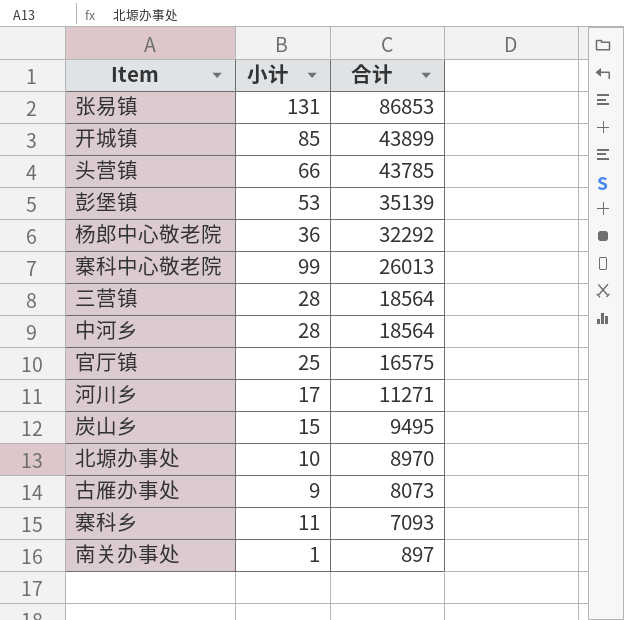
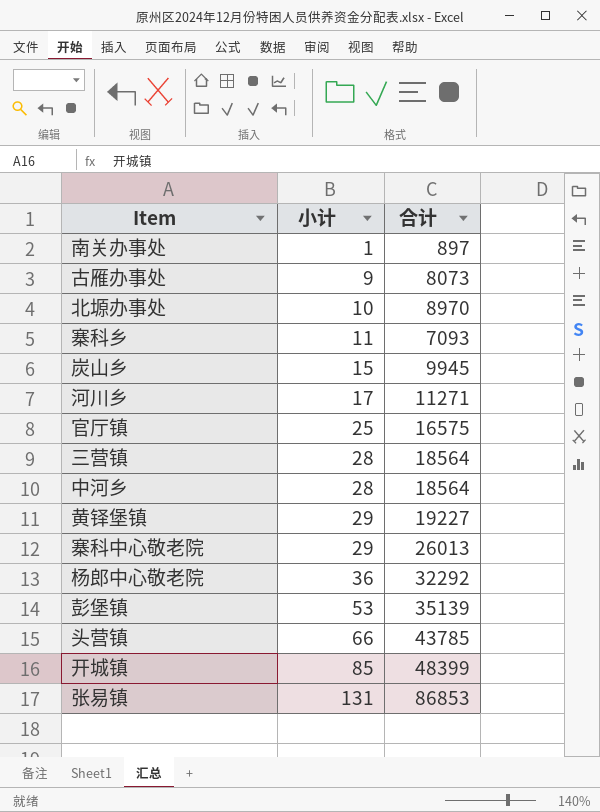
row order: 合计 descending -> 小计 ascending
炭山乡 | 合计: 9495 -> 9945
row 黄铎堡镇: none -> 29 | 19227
寨科中心敬老院 | 小计: 99 -> 29
开城镇 | 合计: 43899 -> 48399

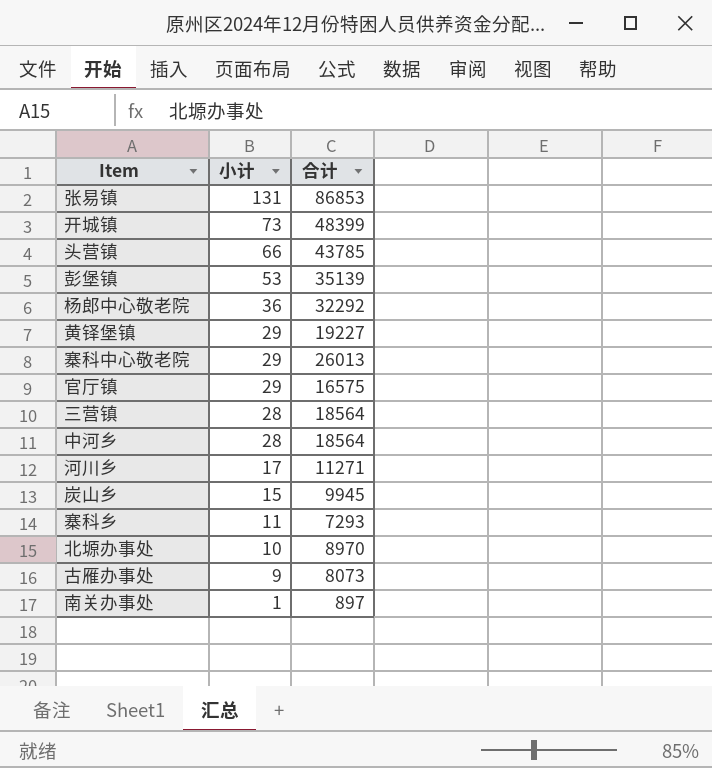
row order: 小计 ascending -> 小计 descending
开城镇 | 小计: 85 -> 73
官厅镇 | 小计: 25 -> 29
寨科乡 | 合计: 7093 -> 7293

